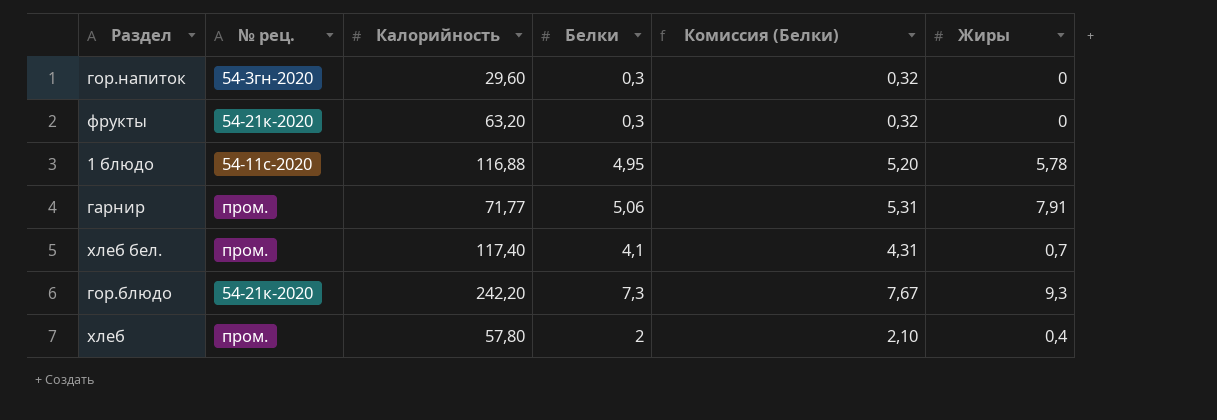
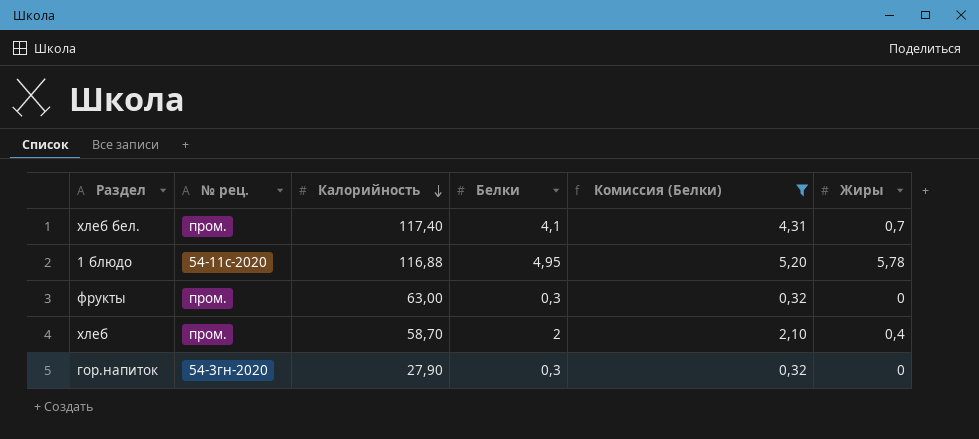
filter: none -> Комиссия (Белки) <= 5,20
row order: none -> Калорийность descending
фрукты | № рец.: 54-21к-2020 -> пром.
фрукты | Калорийность: 63,20 -> 63,00
хлеб | Калорийность: 57,80 -> 58,70
гор.напиток | Калорийность: 29,60 -> 27,90

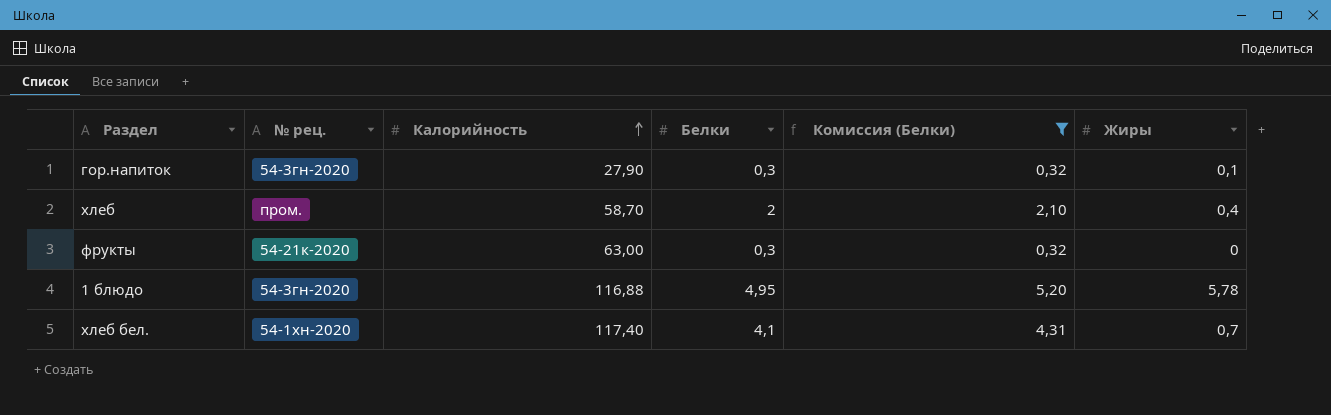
row order: Калорийность descending -> Калорийность ascending
гор.напиток | Жиры: 0 -> 0,1
фрукты | № рец.: пром. -> 54-21к-2020
1 блюдо | № рец.: 54-11с-2020 -> 54-3гн-2020
хлеб бел. | № рец.: пром. -> 54-1хн-2020

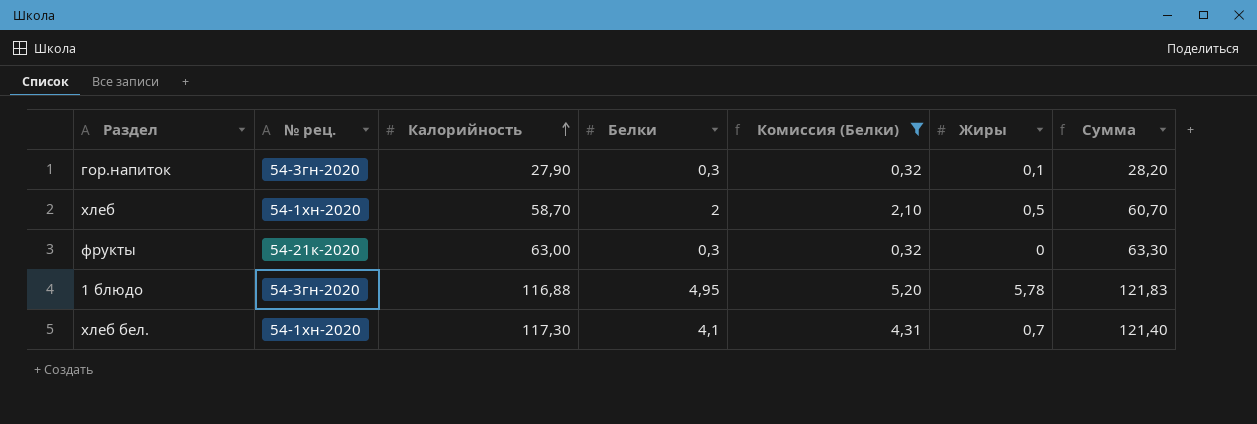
column Сумма | formula: none -> [Калорийность] + [Белки]
хлеб | № рец.: пром. -> 54-1хн-2020
хлеб | Жиры: 0,4 -> 0,5
хлеб бел. | Калорийность: 117,40 -> 117,30

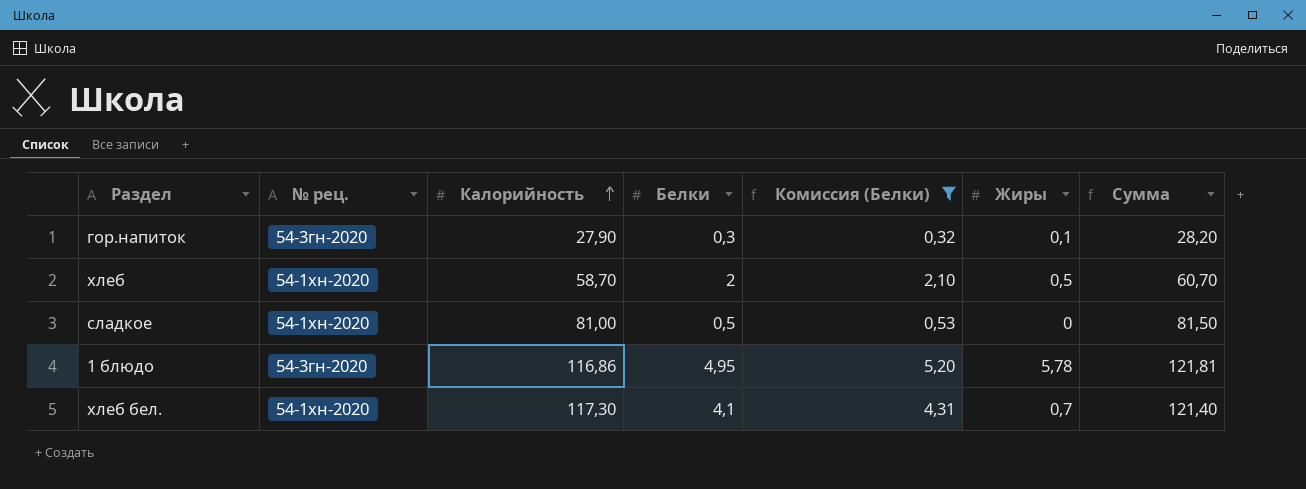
row фрукты: 54-21к-2020 | 63,00 | 0,3 | 0,32 | 0 | 63,30 -> none
row сладкое: none -> 54-1хн-2020 | 81,00 | 0,5 | 0,53 | 0 | 81,50
1 блюдо | Калорийность: 116,88 -> 116,86
1 блюдо | Сумма: 121,83 -> 121,81

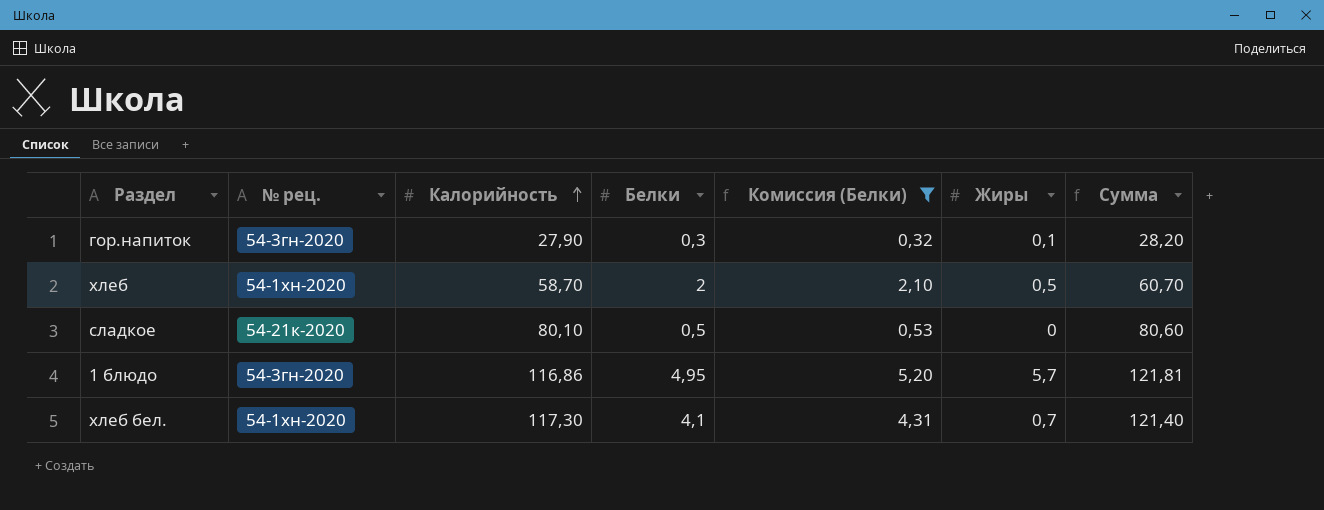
сладкое | № рец.: 54-1хн-2020 -> 54-21к-2020
сладкое | Калорийность: 81,00 -> 80,10
сладкое | Сумма: 81,50 -> 80,60
1 блюдо | Жиры: 5,78 -> 5,7

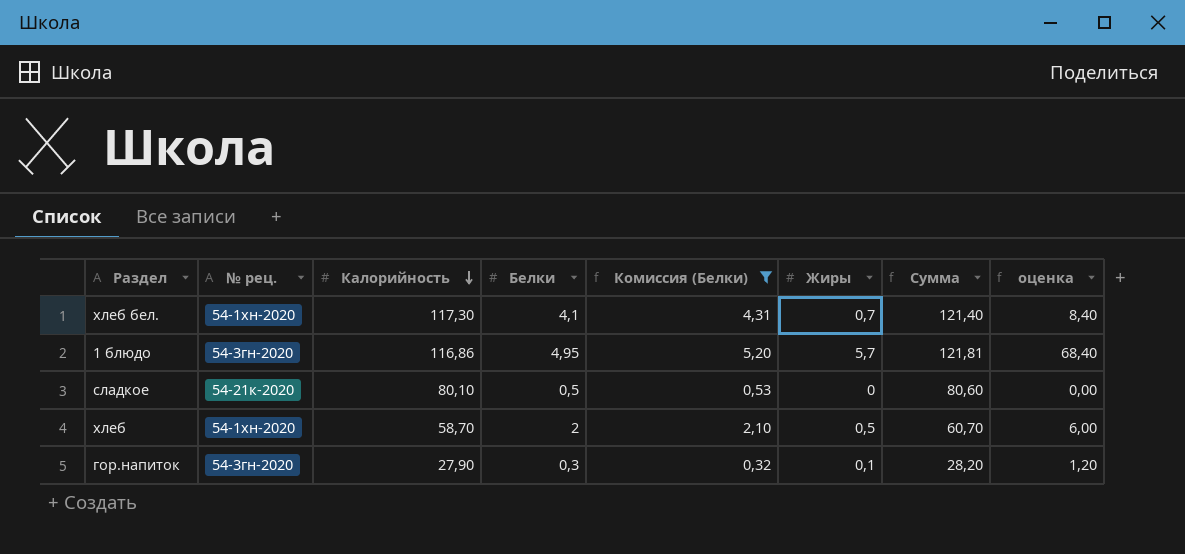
row order: Калорийность ascending -> Калорийность descending
column оценка | formula: none -> [Жиры] * 12

